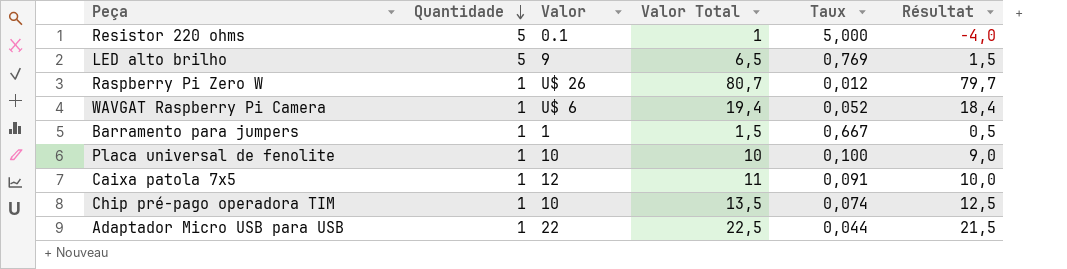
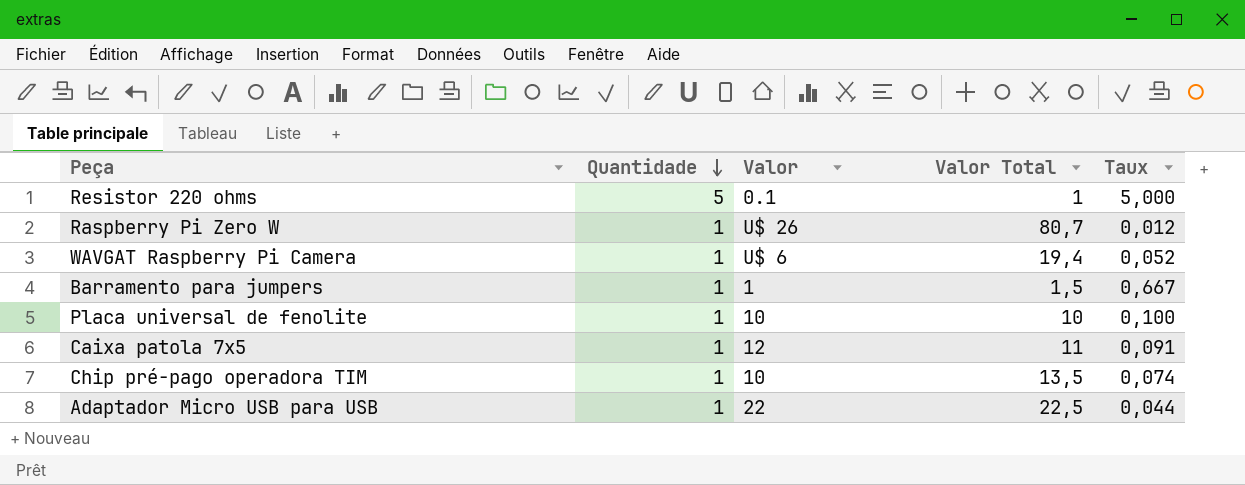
column Résultat | formula: [Valor Total] - [Quantidade] -> none
row LED alto brilho: 5 | 9 | 6,5 | 0,769 | 1,5 -> none

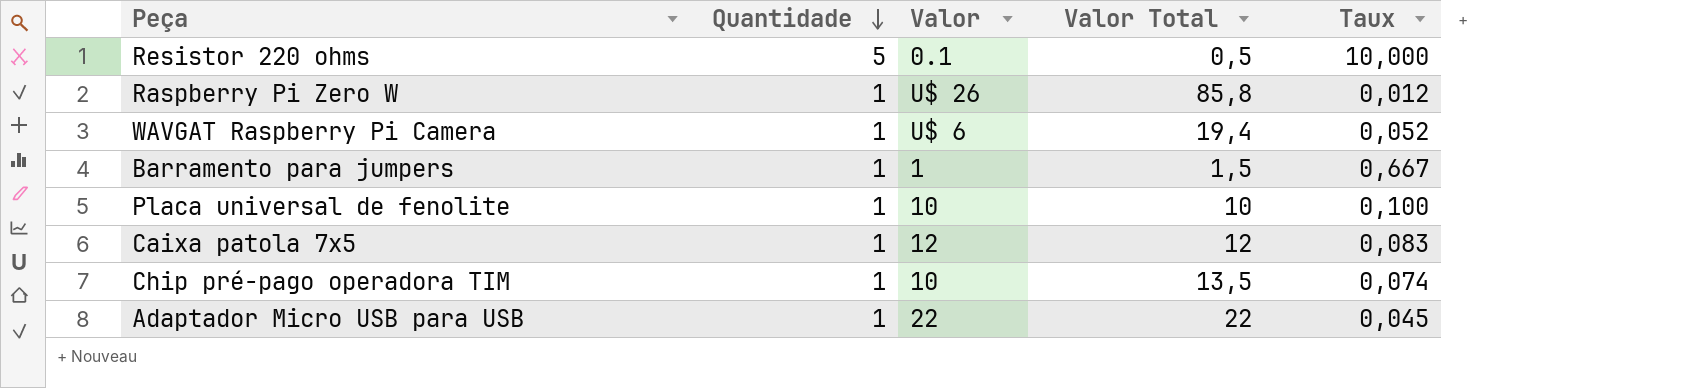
Resistor 220 ohms | Valor Total: 1 -> 0,5
Resistor 220 ohms | Taux: 5,000 -> 10,000
Raspberry Pi Zero W | Valor Total: 80,7 -> 85,8
Caixa patola 7x5 | Valor Total: 11 -> 12
Caixa patola 7x5 | Taux: 0,091 -> 0,083
Adaptador Micro USB para USB | Valor Total: 22,5 -> 22
Adaptador Micro USB para USB | Taux: 0,044 -> 0,045

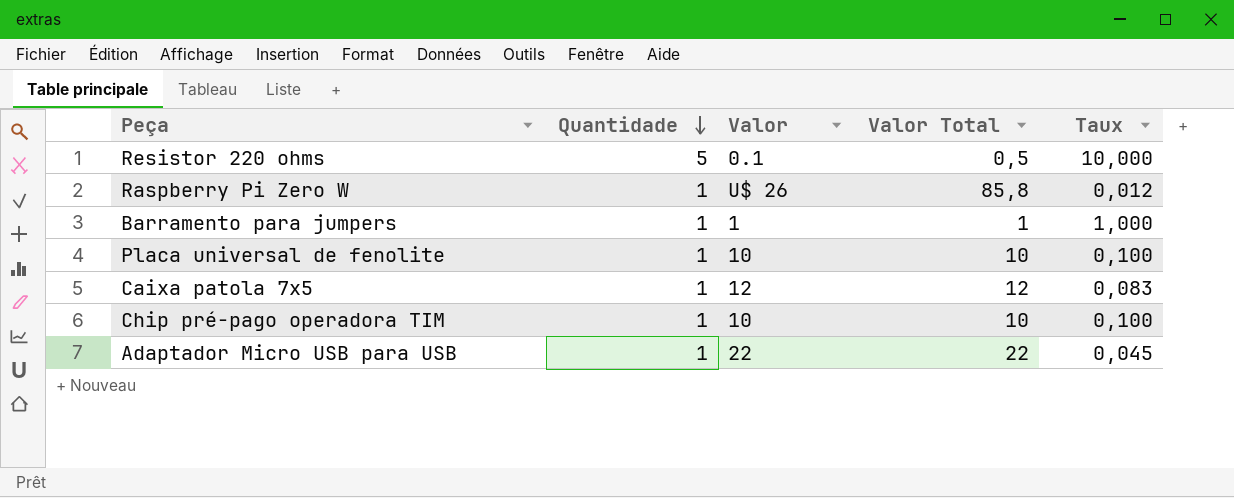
row WAVGAT Raspberry Pi Camera: 1 | U$ 6 | 19,4 | 0,052 -> none
Barramento para jumpers | Valor Total: 1,5 -> 1
Barramento para jumpers | Taux: 0,667 -> 1,000
Chip pré-pago operadora TIM | Valor Total: 13,5 -> 10
Chip pré-pago operadora TIM | Taux: 0,074 -> 0,100

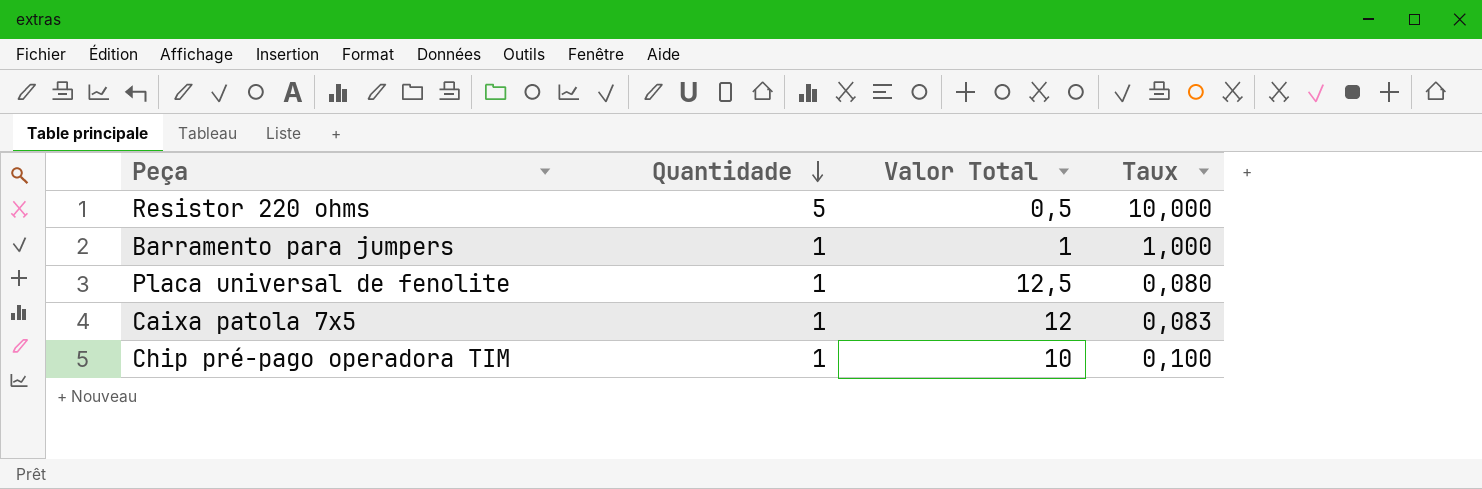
column Valor | position: 3 -> none
row Raspberry Pi Zero W: 1 | U$ 26 | 85,8 | 0,012 -> none
row Adaptador Micro USB para USB: 1 | 22 | 22 | 0,045 -> none
Placa universal de fenolite | Valor Total: 10 -> 12,5
Placa universal de fenolite | Taux: 0,100 -> 0,080

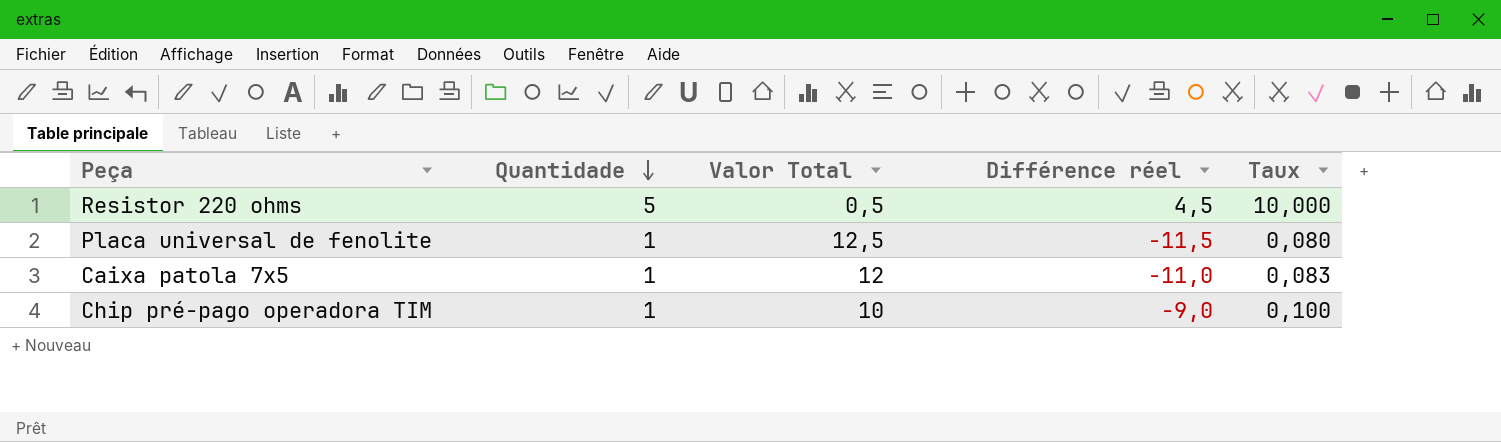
column Différence réel | formula: none -> [Quantidade] - [Valor Total]
row Barramento para jumpers: 1 | 1 | 1,000 -> none

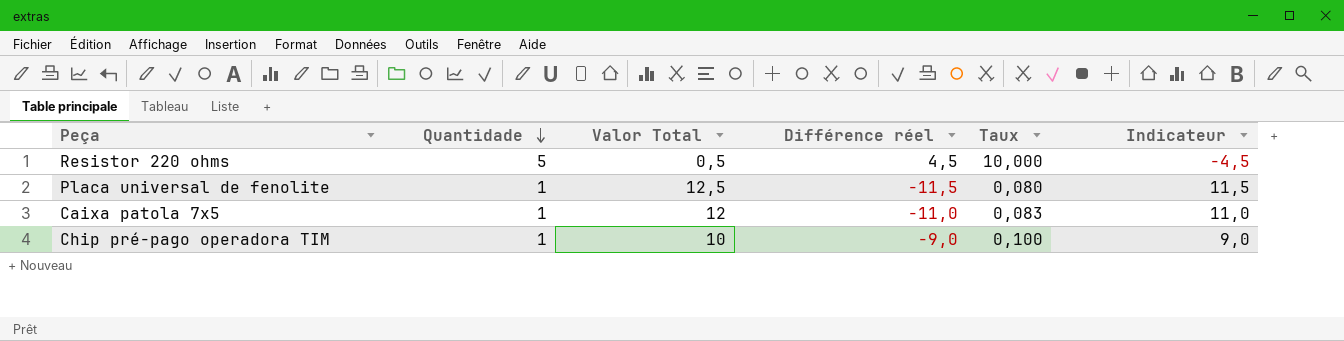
column Indicateur | formula: none -> [Valor Total] - [Quantidade]

